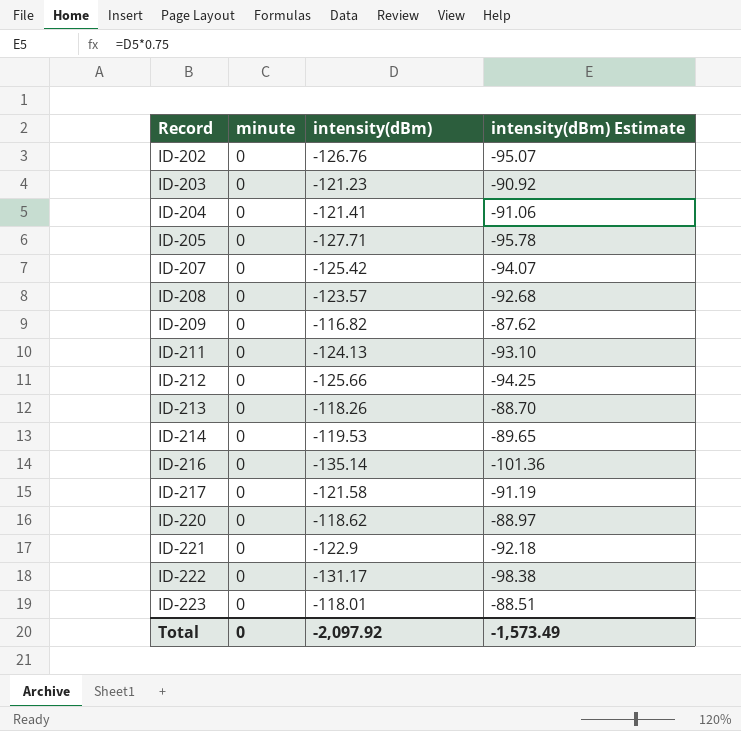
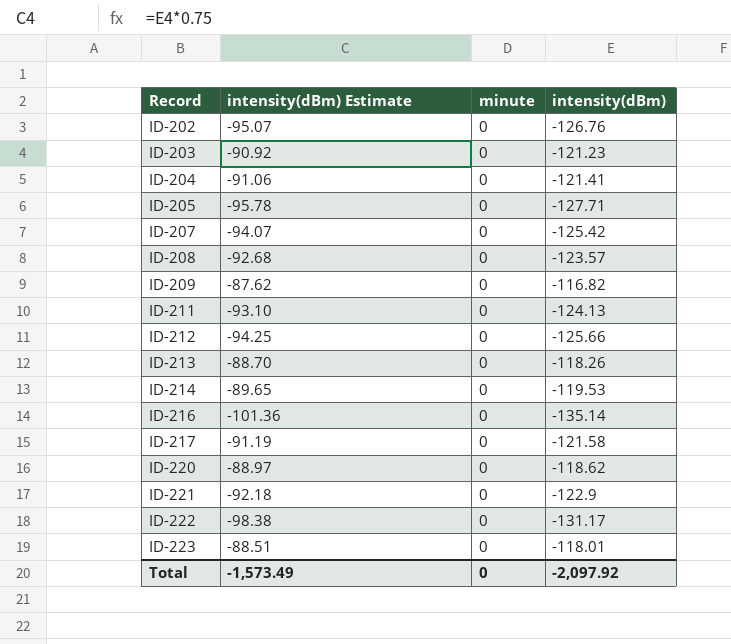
column intensity(dBm) Estimate | position: 4 -> 2

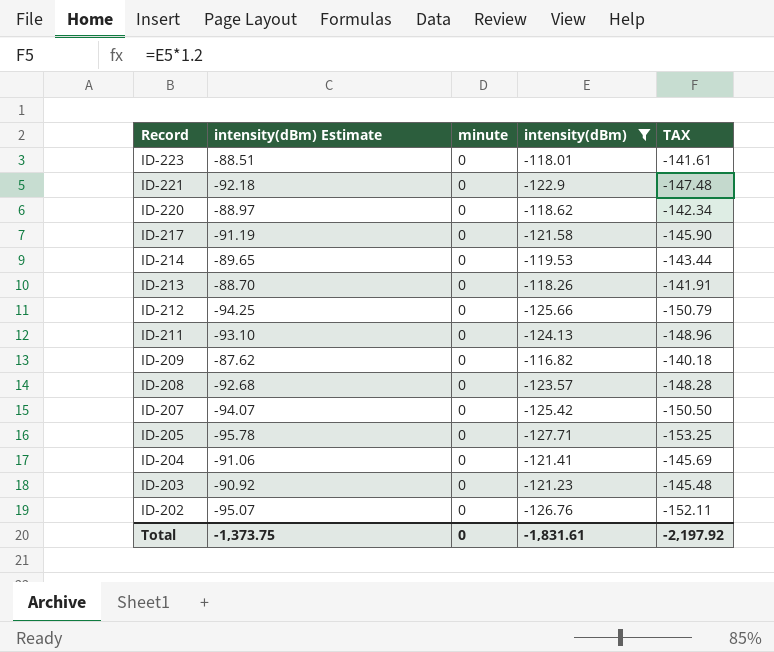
filter: none -> intensity(dBm) >= -127.71
row order: Record ascending -> Record descending
column TAX | formula: none -> [intensity(dBm)] * 1.2
Total | intensity(dBm) Estimate: -1,573.49 -> -1,373.75
Total | intensity(dBm): -2,097.92 -> -1,831.61

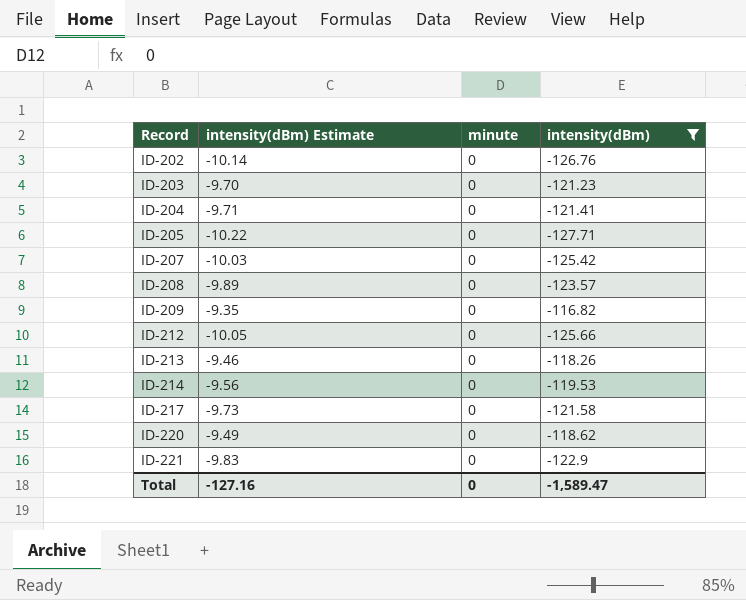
row order: Record descending -> Record ascending
column TAX | formula: [intensity(dBm)] * 1.2 -> none
column intensity(dBm) Estimate | formula: [intensity(dBm)] * 0.75 -> [intensity(dBm)] * 0.08
row ID-223: -88.51 | 0 | -118.01 | -141.61 -> none
row ID-211: -93.10 | 0 | -124.13 | -148.96 -> none
Total | intensity(dBm) Estimate: -1,373.75 -> -127.16
Total | intensity(dBm): -1,831.61 -> -1,589.47

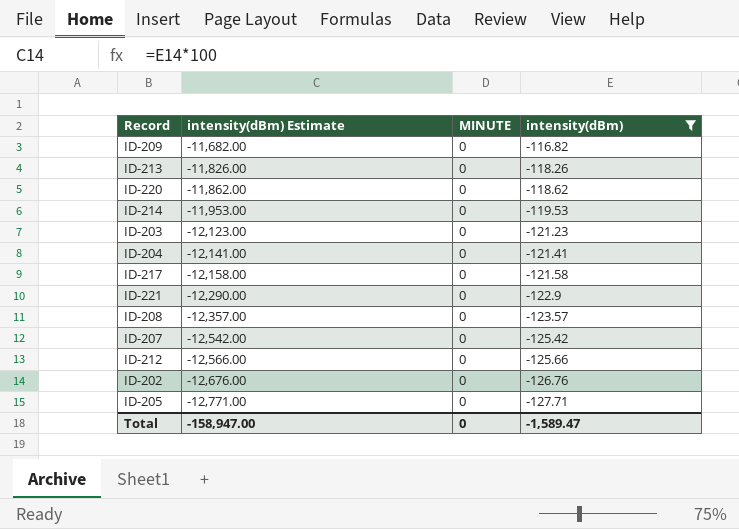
row order: Record ascending -> intensity(dBm) Estimate descending
column intensity(dBm) Estimate | formula: [intensity(dBm)] * 0.08 -> [intensity(dBm)] * 100
column name: minute -> MINUTE
Total | intensity(dBm) Estimate: -127.16 -> -158,947.00

